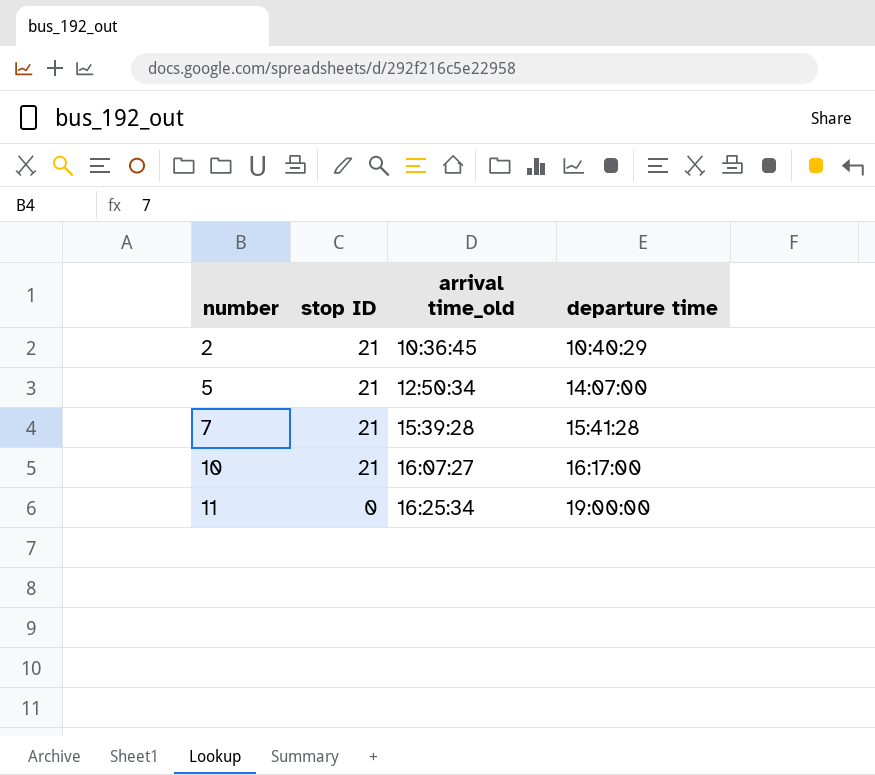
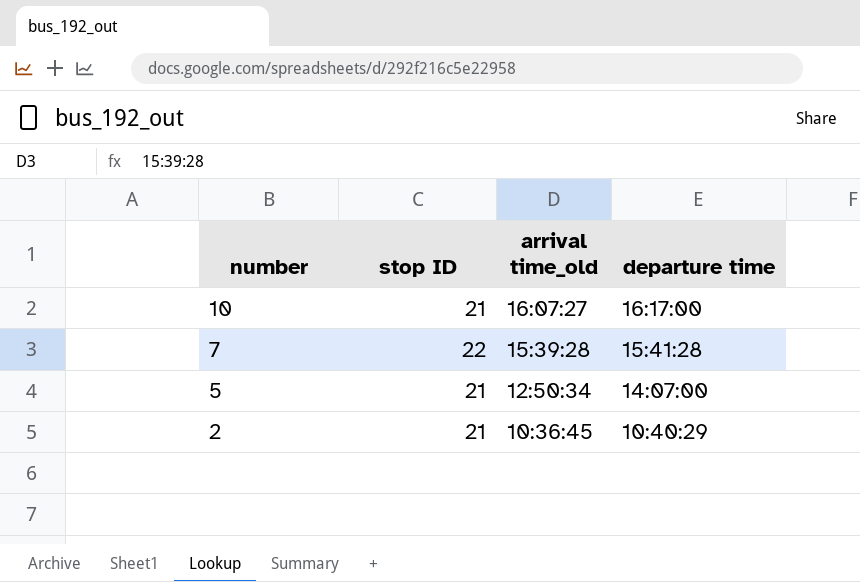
row order: number ascending -> number descending
row 11: 0 | 16:25:34 | 19:00:00 -> none
7 | stop ID: 21 -> 22

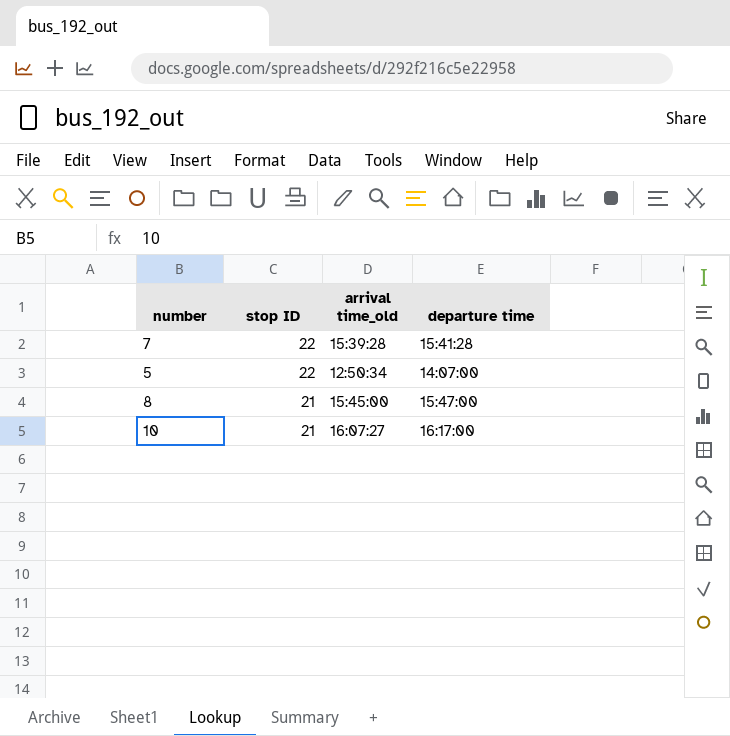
row order: number descending -> stop ID descending
row 2: 21 | 10:36:45 | 10:40:29 -> none
5 | stop ID: 21 -> 22
row 8: none -> 21 | 15:45:00 | 15:47:00

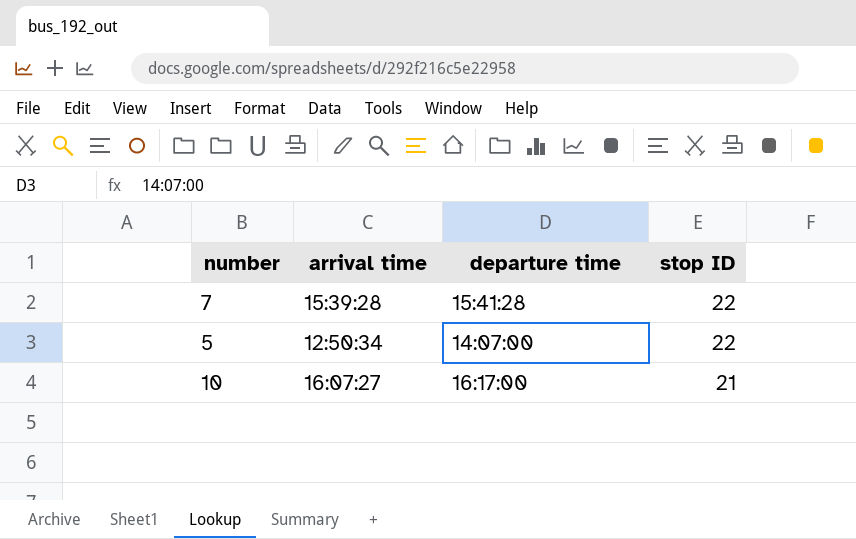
column name: arrival time_old -> arrival time
column stop ID | position: 2 -> 4
row 8: 21 | 15:45:00 | 15:47:00 -> none

